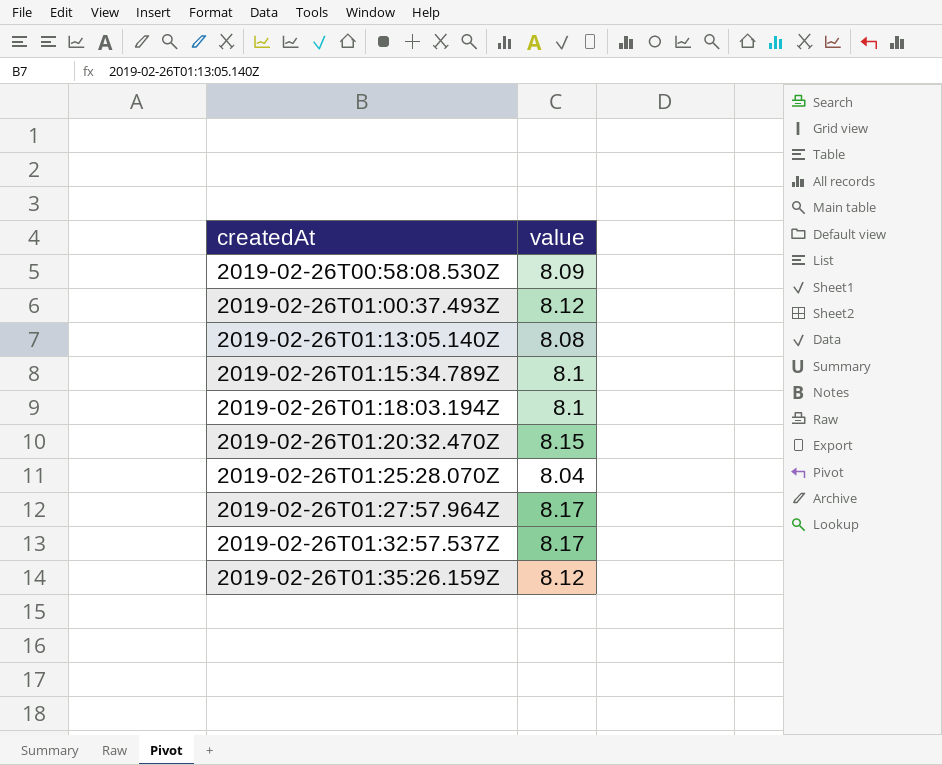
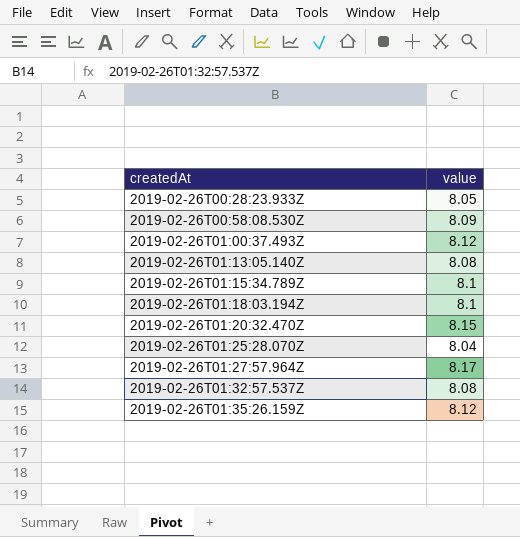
row 2019-02-26T00:28:23.933Z: none -> 8.05
2019-02-26T01:32:57.537Z | value: 8.17 -> 8.08

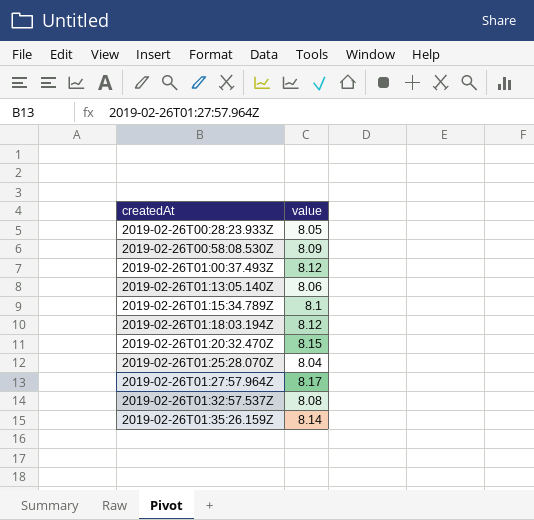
2019-02-26T01:13:05.140Z | value: 8.08 -> 8.06
2019-02-26T01:18:03.194Z | value: 8.1 -> 8.12
2019-02-26T01:35:26.159Z | value: 8.12 -> 8.14

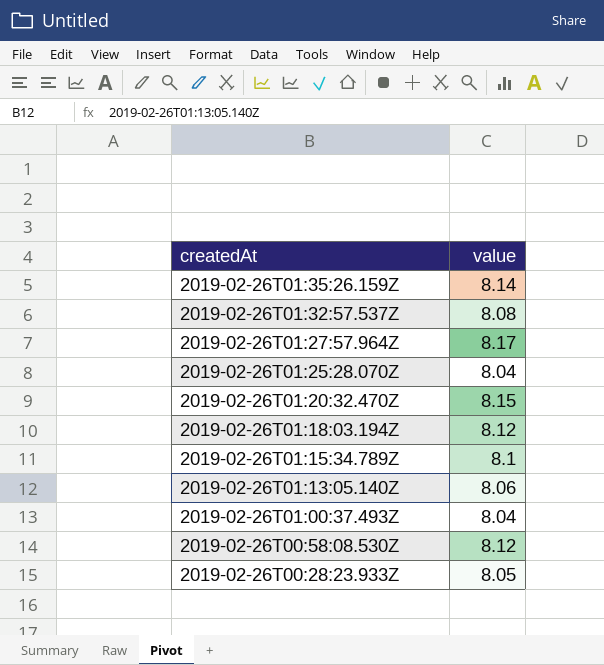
row order: createdAt ascending -> createdAt descending
2019-02-26T01:00:37.493Z | value: 8.12 -> 8.04
2019-02-26T00:58:08.530Z | value: 8.09 -> 8.12

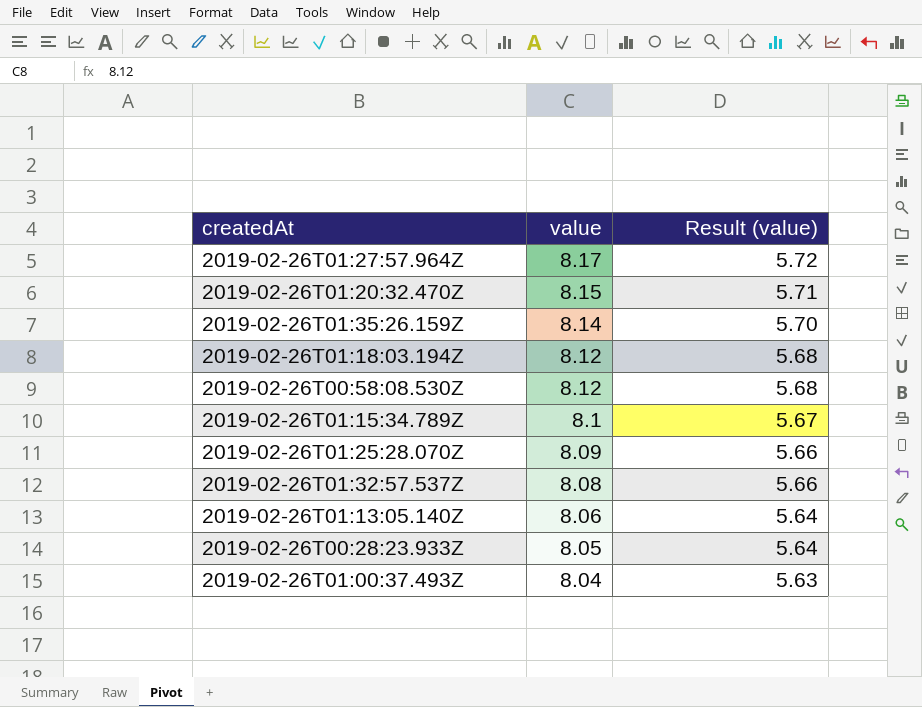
row order: createdAt descending -> value descending
column Result (value) | formula: none -> [value] * 0.7
2019-02-26T01:25:28.070Z | value: 8.04 -> 8.09

